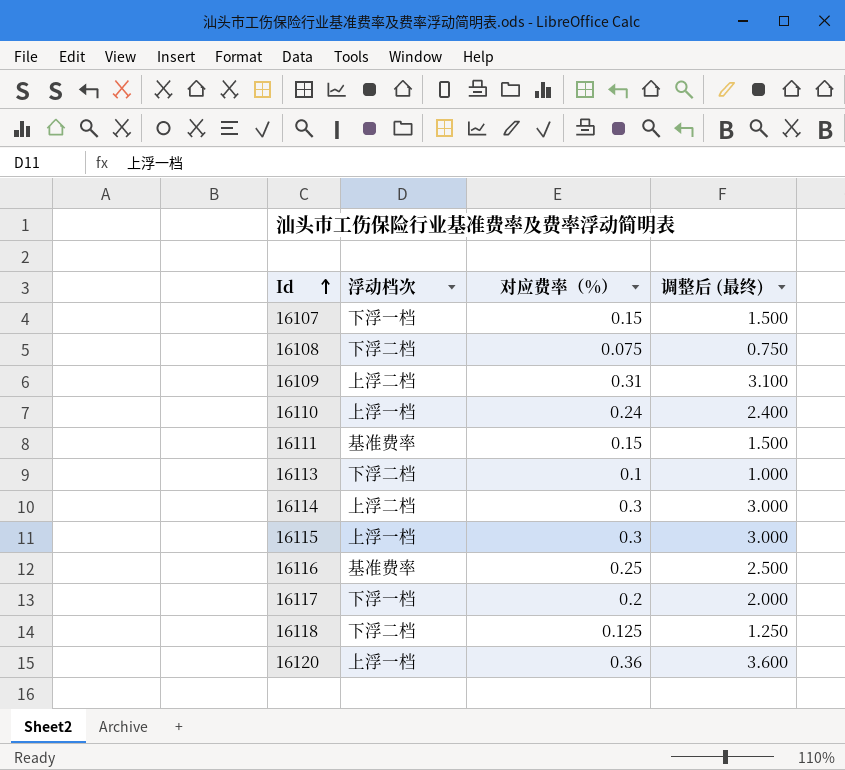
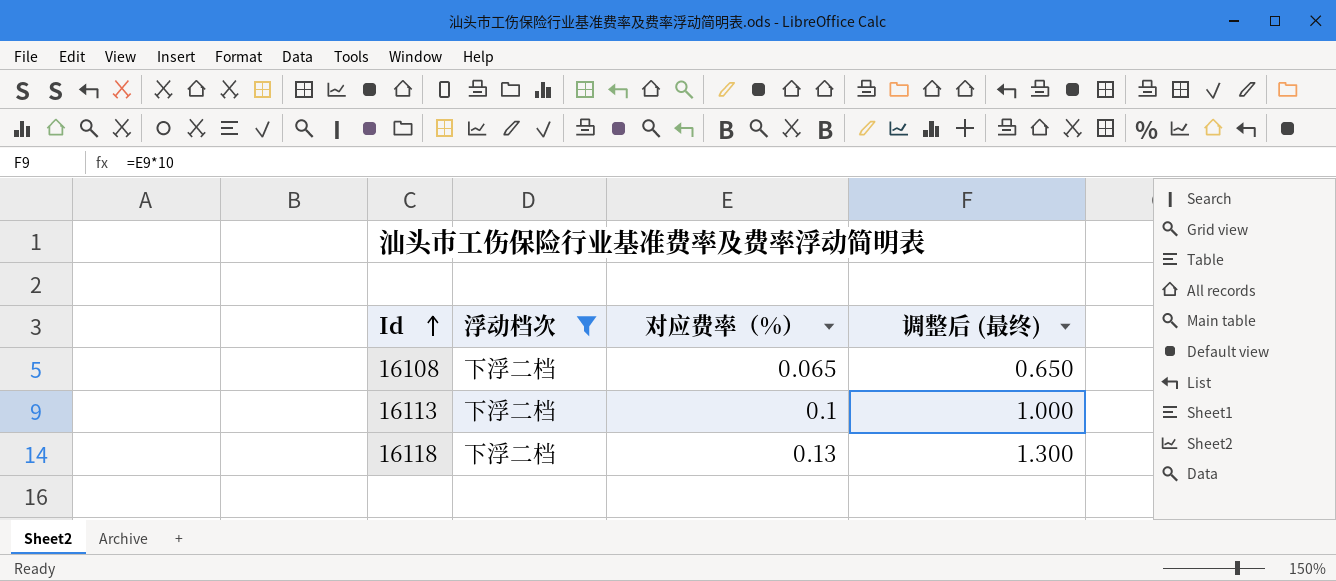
filter: none -> 浮动档次 = 下浮二档
16108 | 对应费率（%）: 0.075 -> 0.065
16108 | 调整后 (最终): 0.750 -> 0.650
16118 | 对应费率（%）: 0.125 -> 0.13
16118 | 调整后 (最终): 1.250 -> 1.300

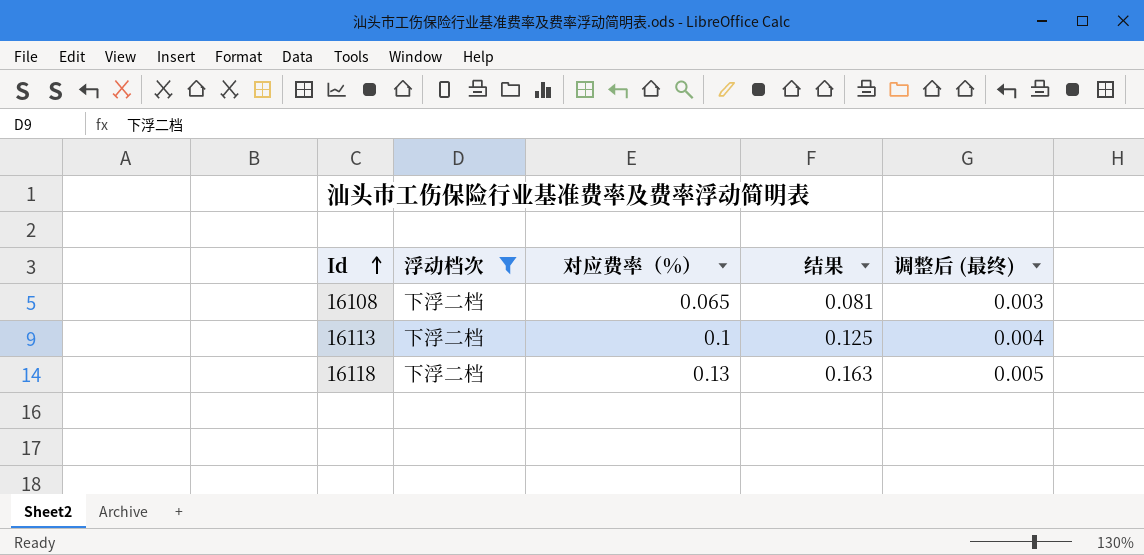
column 结果 | formula: none -> [对应费率（%）] * 1.25
column 调整后 (最终) | formula: [对应费率（%）] * 10 -> [对应费率（%）] * 0.04

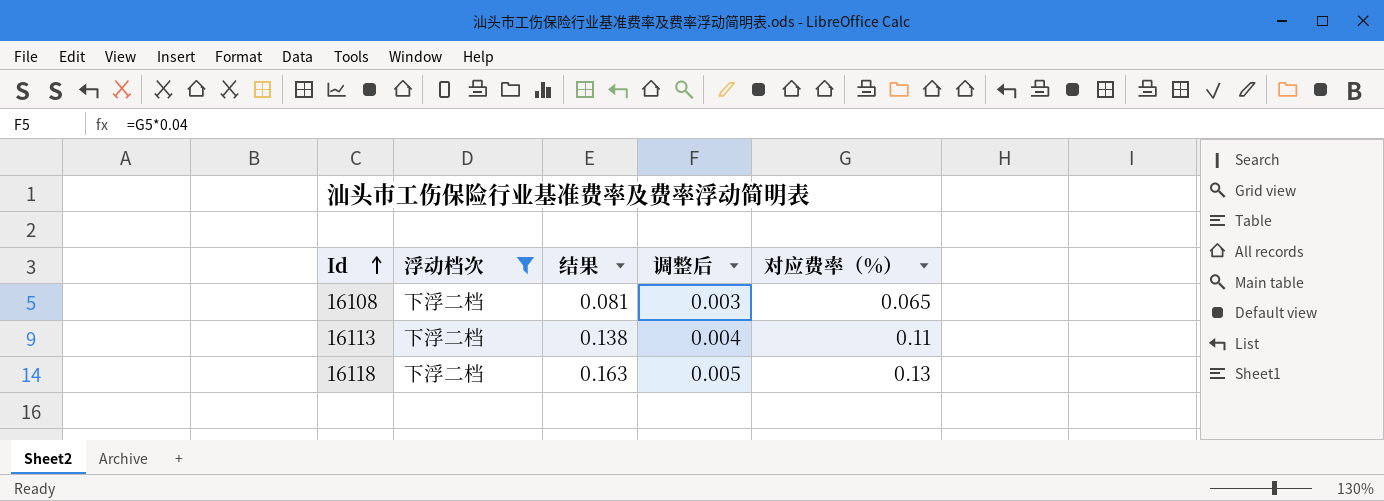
column name: 调整后 (最终) -> 调整后
column 对应费率（%） | position: 3 -> 5
16113 | 结果: 0.125 -> 0.138
16113 | 对应费率（%）: 0.1 -> 0.11

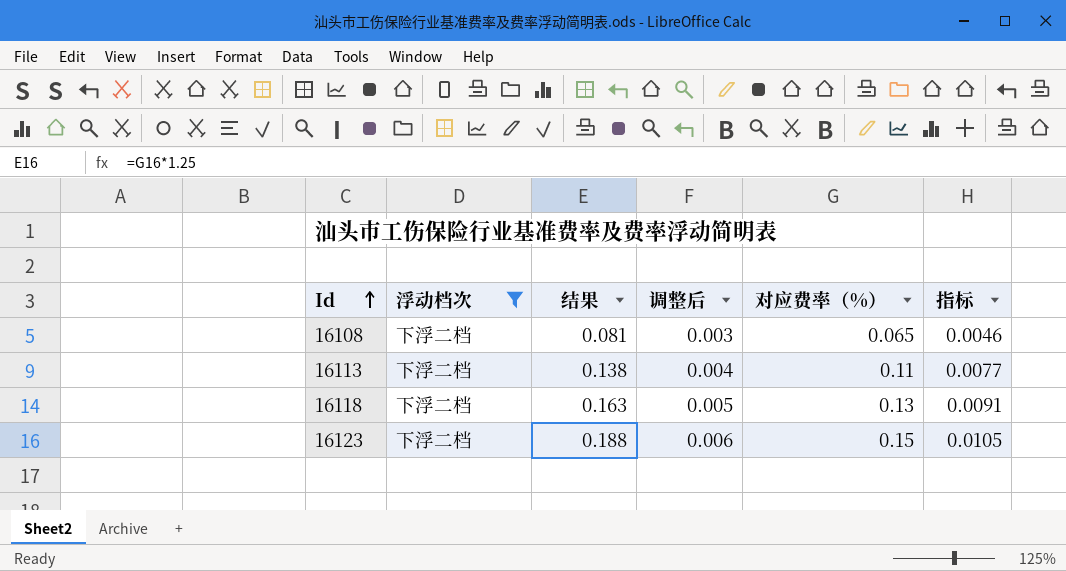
column 指标 | formula: none -> [对应费率（%）] * 0.07
row 16123: none -> 下浮二档 | 0.188 | 0.006 | 0.15 | 0.0105

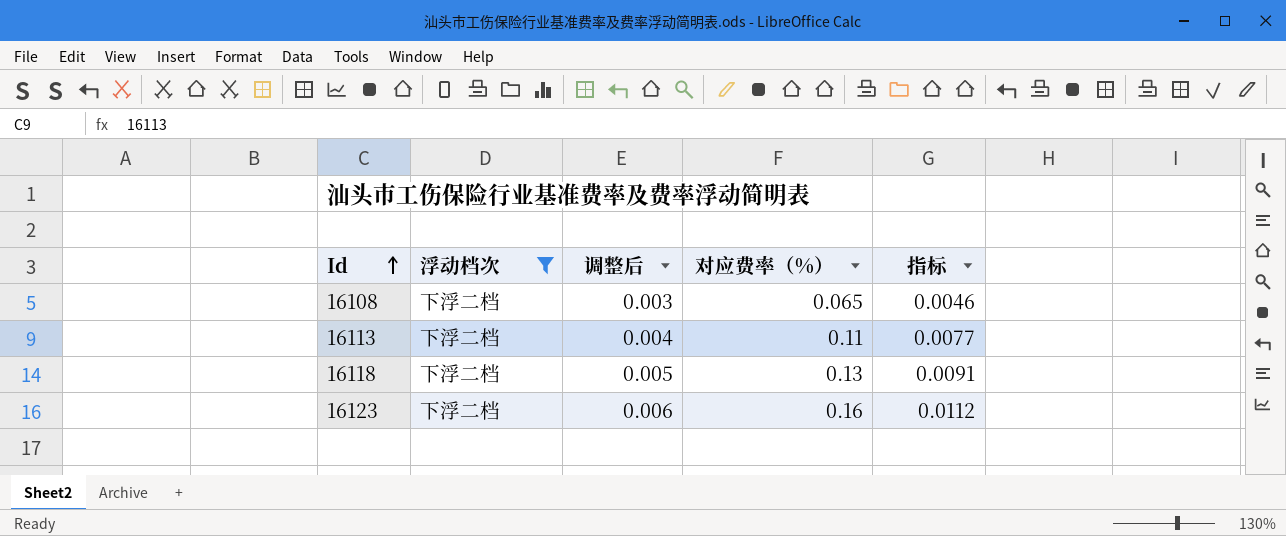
column 结果 | formula: [对应费率（%）] * 1.25 -> none
16123 | 对应费率（%）: 0.15 -> 0.16
16123 | 指标: 0.0105 -> 0.0112

